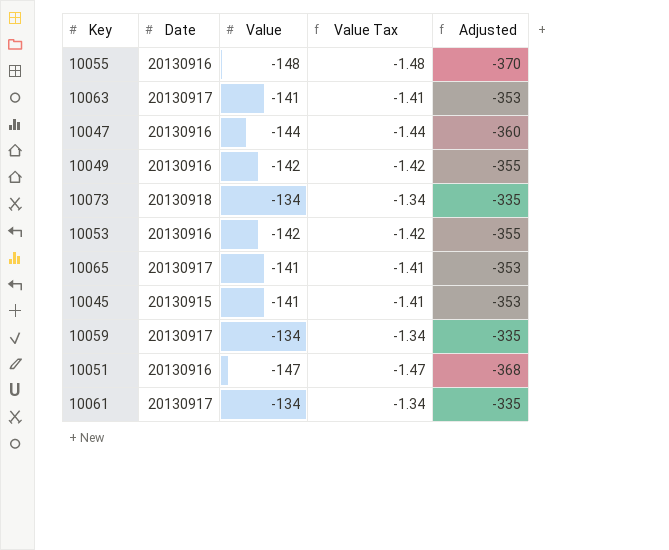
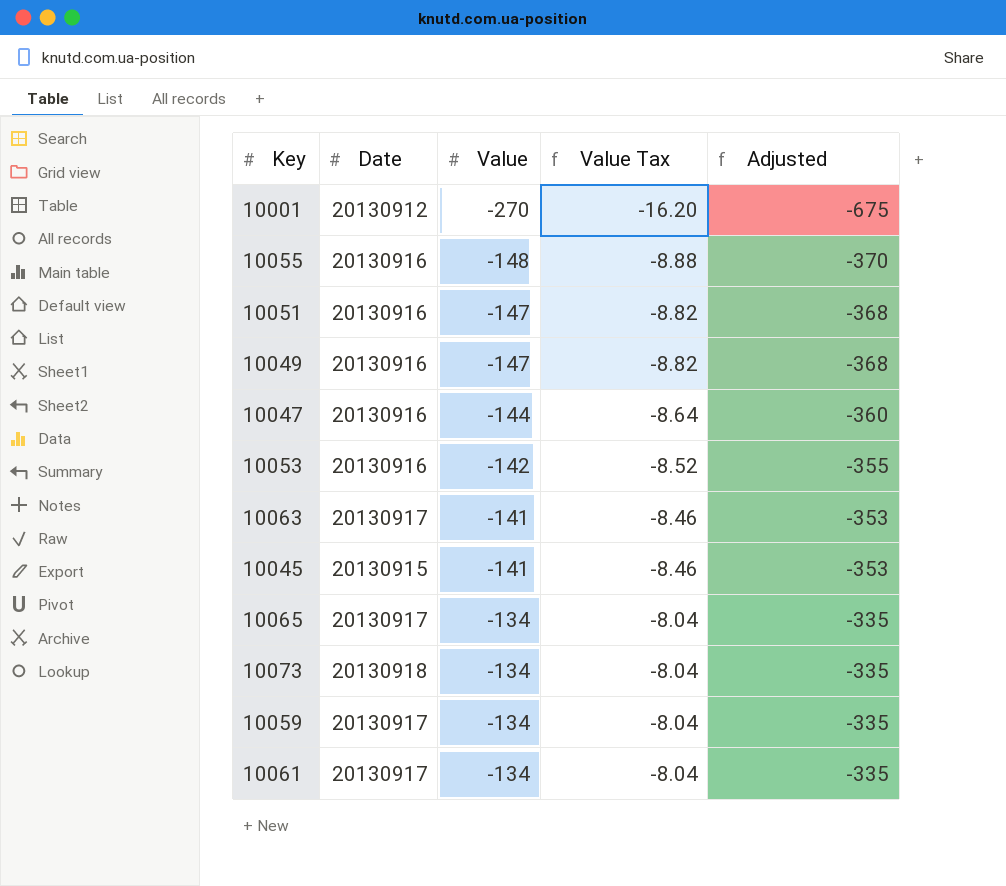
row order: none -> Value ascending
column Value Tax | formula: [Value] * 0.01 -> [Value] * 0.06
row 10001: none -> 20130912 | -270 | -16.20 | -675
10049 | Value: -142 -> -147
10049 | Adjusted: -355 -> -368
10065 | Value: -141 -> -134
10065 | Adjusted: -353 -> -335

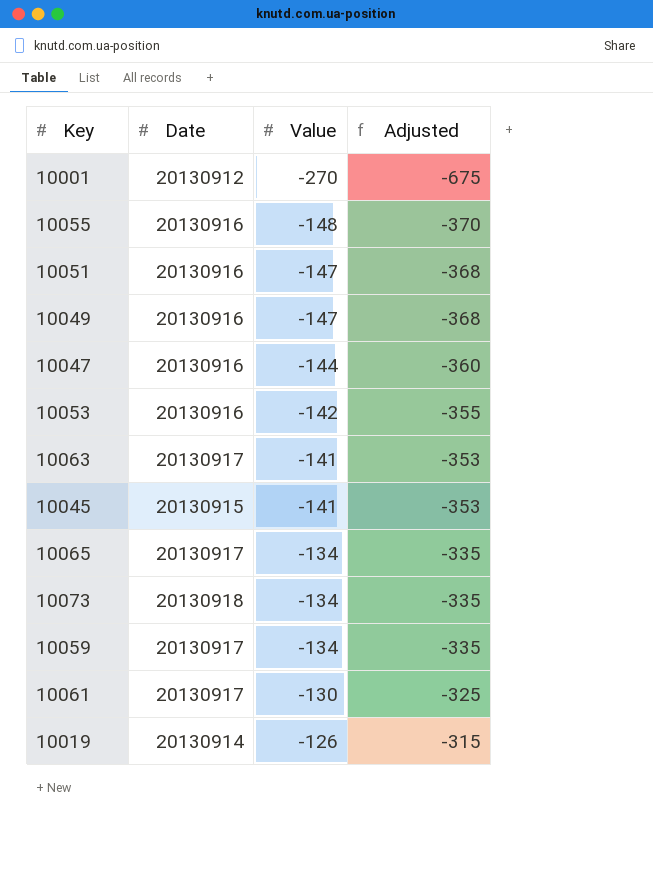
column Value Tax | formula: [Value] * 0.06 -> none
10061 | Value: -134 -> -130
10061 | Adjusted: -335 -> -325
row 10019: none -> 20130914 | -126 | -315

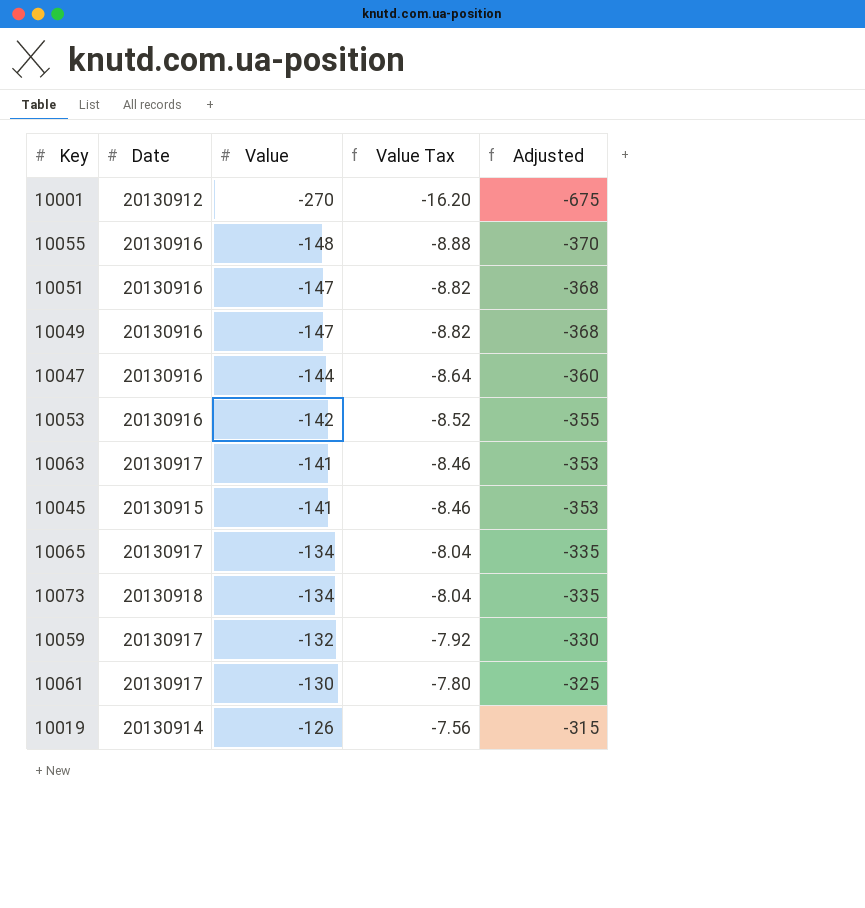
column Value Tax | formula: none -> [Value] * 0.06
10059 | Value: -134 -> -132
10059 | Adjusted: -335 -> -330

